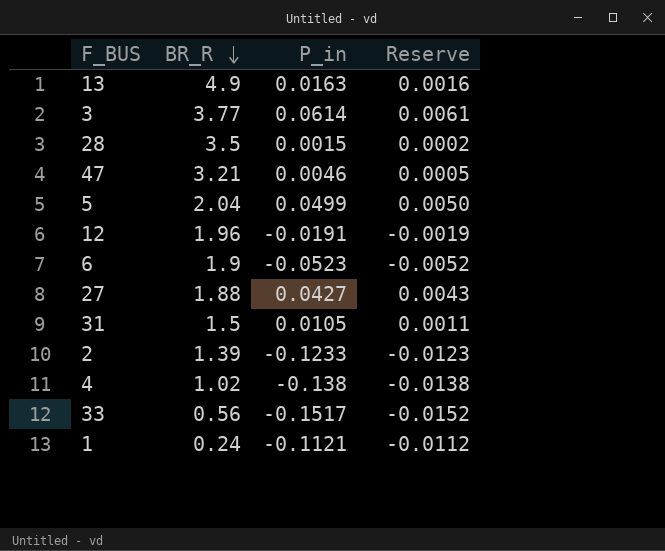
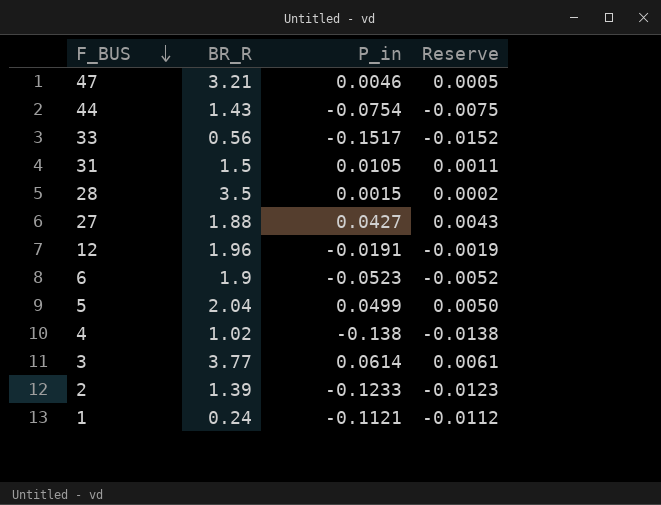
row order: BR_R descending -> F_BUS descending
row 13: 4.9 | 0.0163 | 0.0016 -> none
row 44: none -> 1.43 | -0.0754 | -0.0075

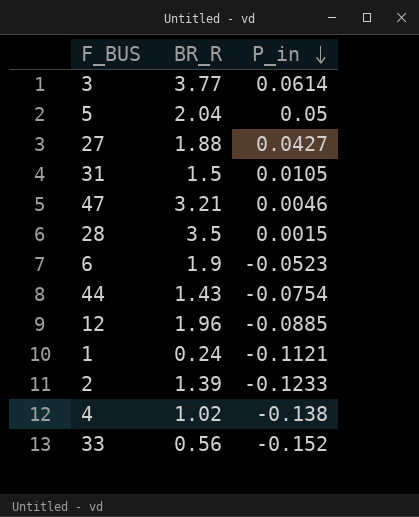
row order: F_BUS descending -> P_in descending
column Reserve | formula: [P_in] * 0.1 -> none
5 | P_in: 0.0499 -> 0.05
12 | P_in: -0.0191 -> -0.0885
33 | P_in: -0.1517 -> -0.152

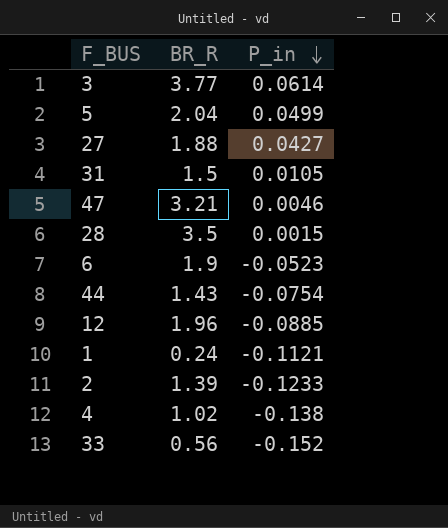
5 | P_in: 0.05 -> 0.0499

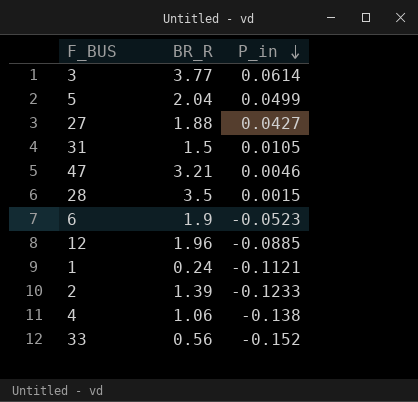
row 44: 1.43 | -0.0754 -> none
4 | BR_R: 1.02 -> 1.06

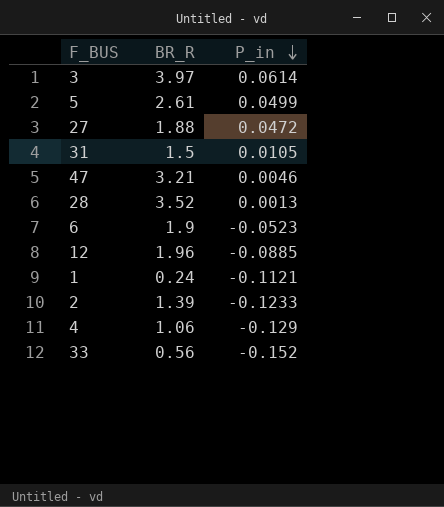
3 | BR_R: 3.77 -> 3.97
5 | BR_R: 2.04 -> 2.61
27 | P_in: 0.0427 -> 0.0472
28 | BR_R: 3.5 -> 3.52
28 | P_in: 0.0015 -> 0.0013
4 | P_in: -0.138 -> -0.129

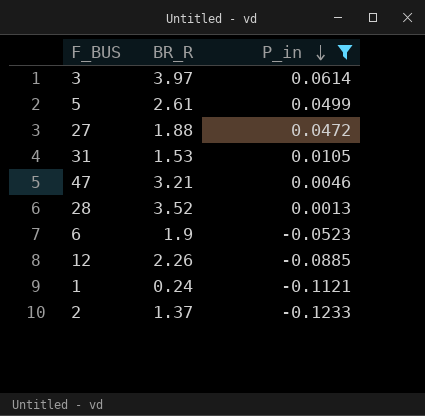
filter: none -> P_in >= -0.1233
31 | BR_R: 1.5 -> 1.53
12 | BR_R: 1.96 -> 2.26
2 | BR_R: 1.39 -> 1.37

